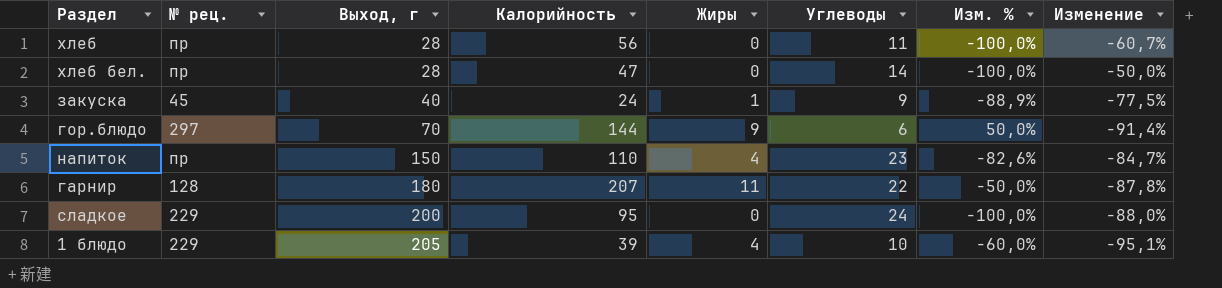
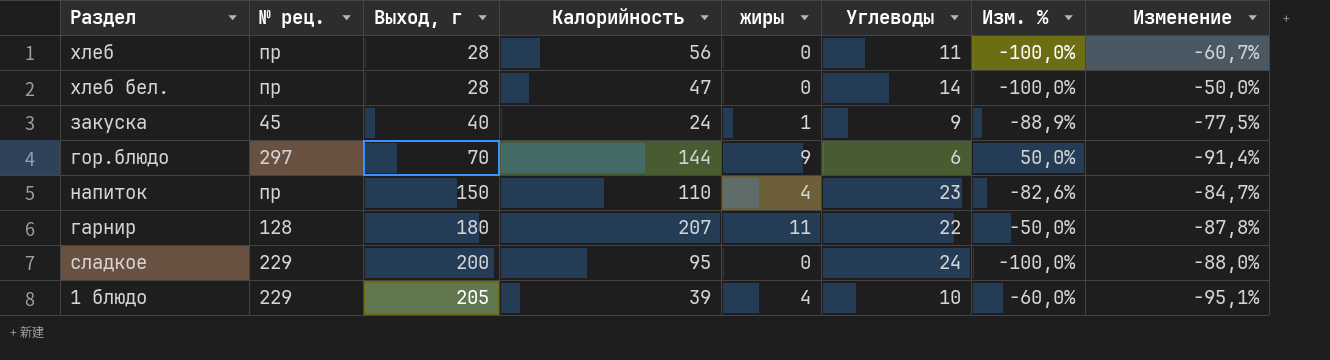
column name: Жиры -> жиры

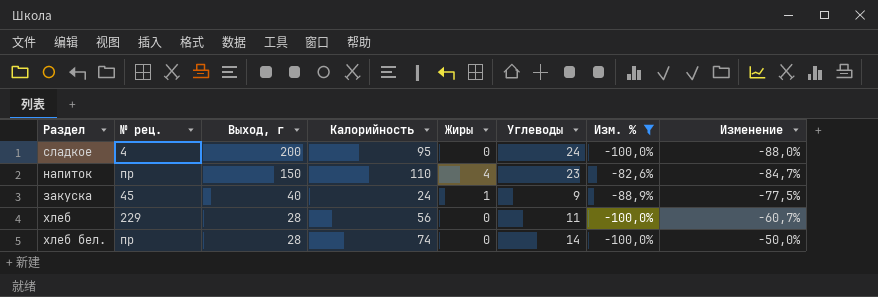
filter: none -> Изм. % <= -82,6%
row order: Выход, г ascending -> Выход, г descending
column name: жиры -> Жиры
сладкое | № рец.: 229 -> 4
хлеб | № рец.: пр -> 229
хлеб бел. | Калорийность: 47 -> 74

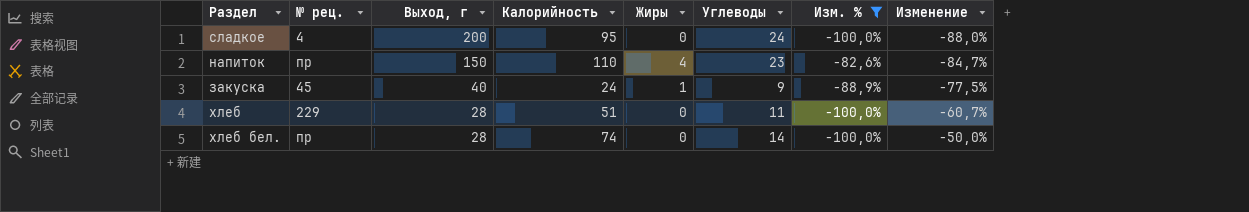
хлеб | Калорийность: 56 -> 51

